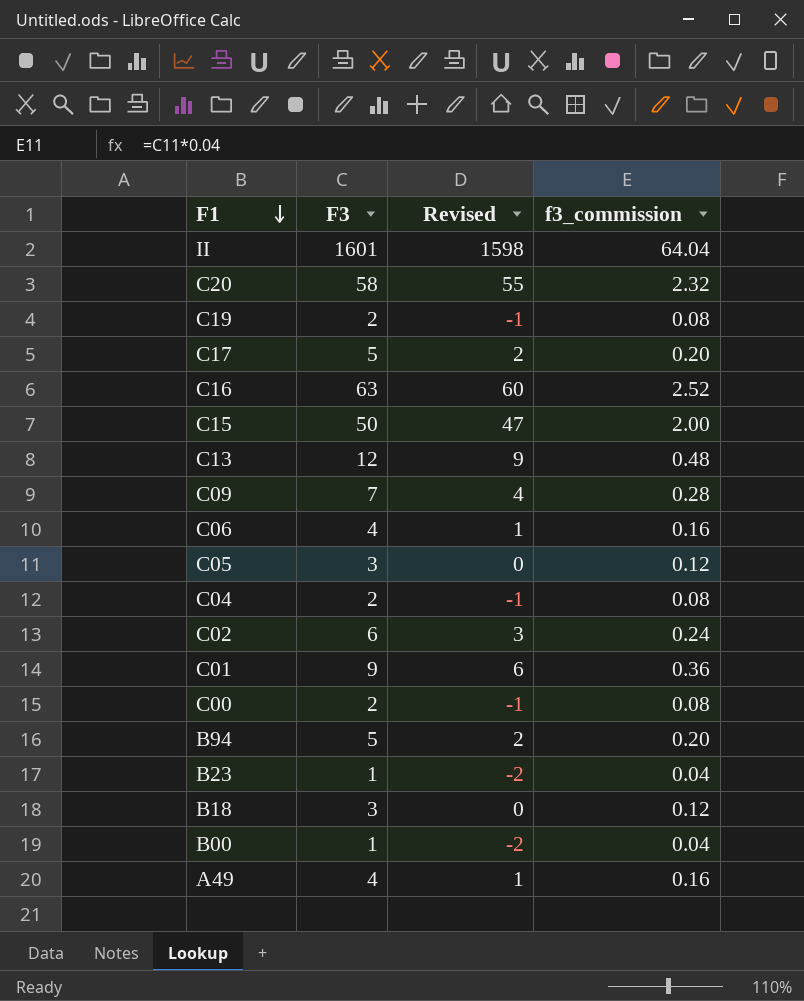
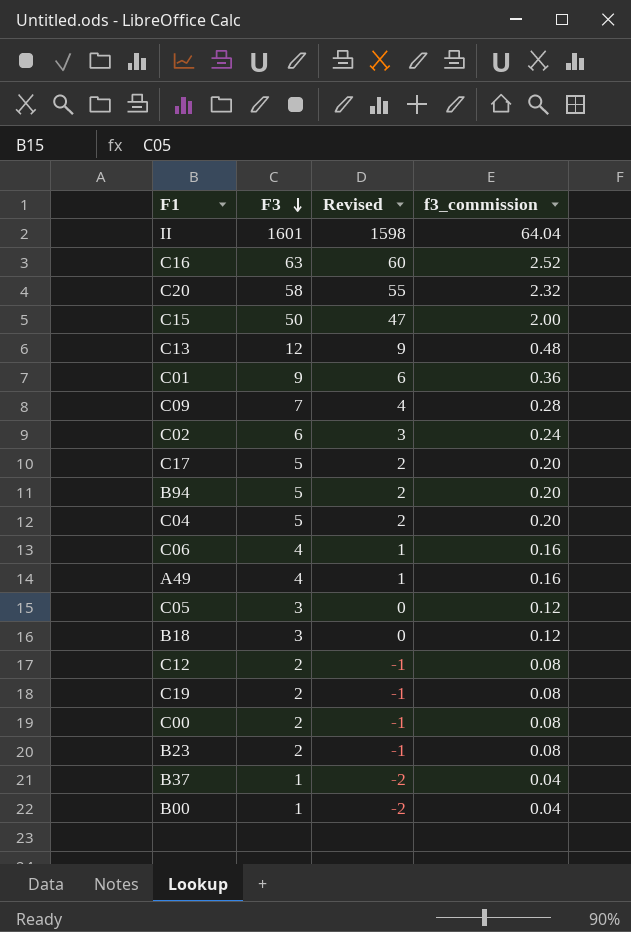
row order: F1 descending -> F3 descending
C04 | F3: 2 -> 5
C04 | Revised: -1 -> 2
C04 | f3_commission: 0.08 -> 0.20
row C12: none -> 2 | -1 | 0.08
B23 | F3: 1 -> 2
B23 | Revised: -2 -> -1
B23 | f3_commission: 0.04 -> 0.08
row B37: none -> 1 | -2 | 0.04

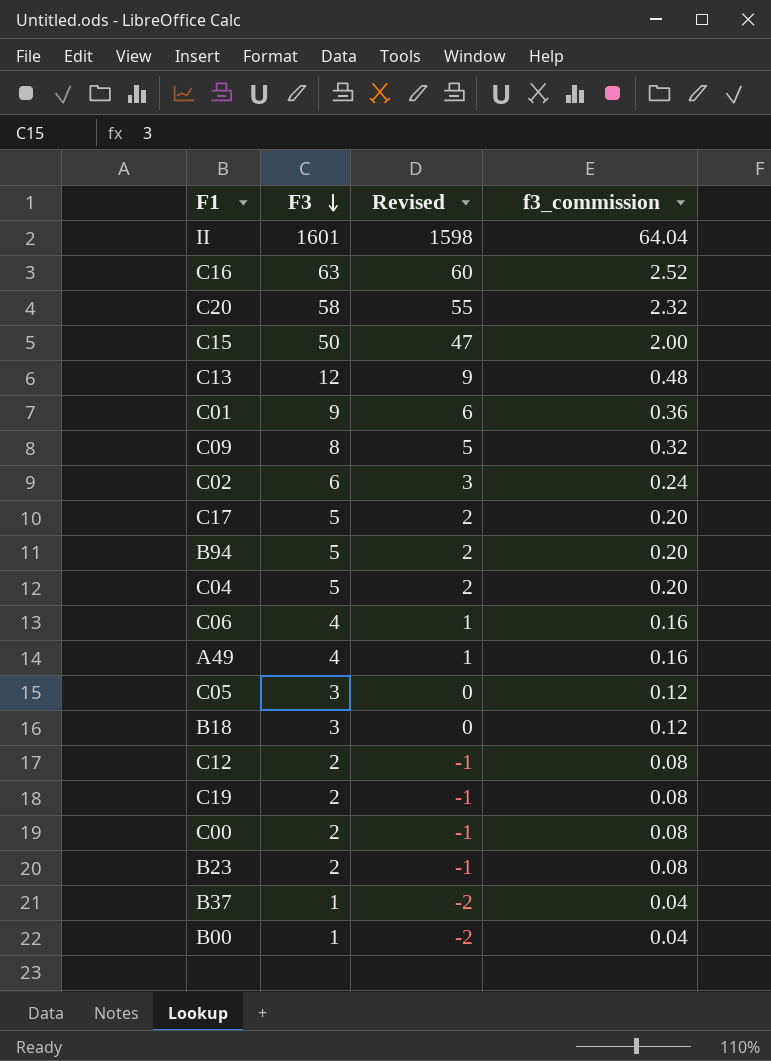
C09 | F3: 7 -> 8
C09 | Revised: 4 -> 5
C09 | f3_commission: 0.28 -> 0.32

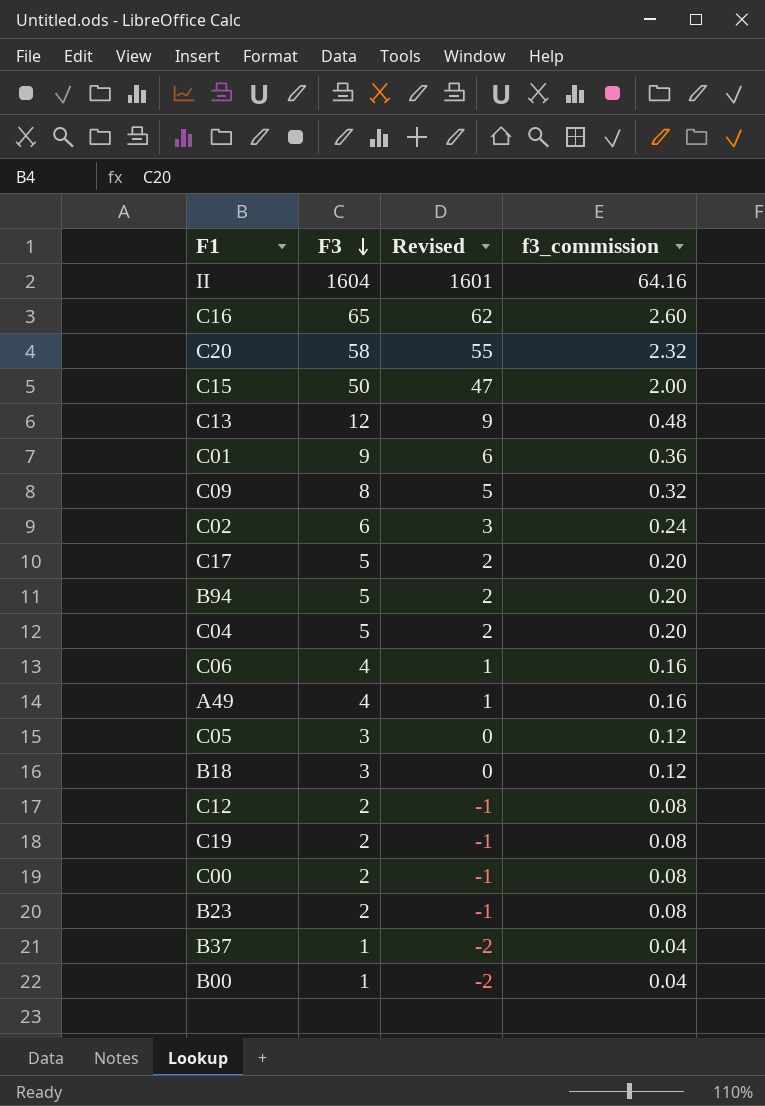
II | F3: 1601 -> 1604
II | Revised: 1598 -> 1601
II | f3_commission: 64.04 -> 64.16
C16 | F3: 63 -> 65
C16 | Revised: 60 -> 62
C16 | f3_commission: 2.52 -> 2.60

